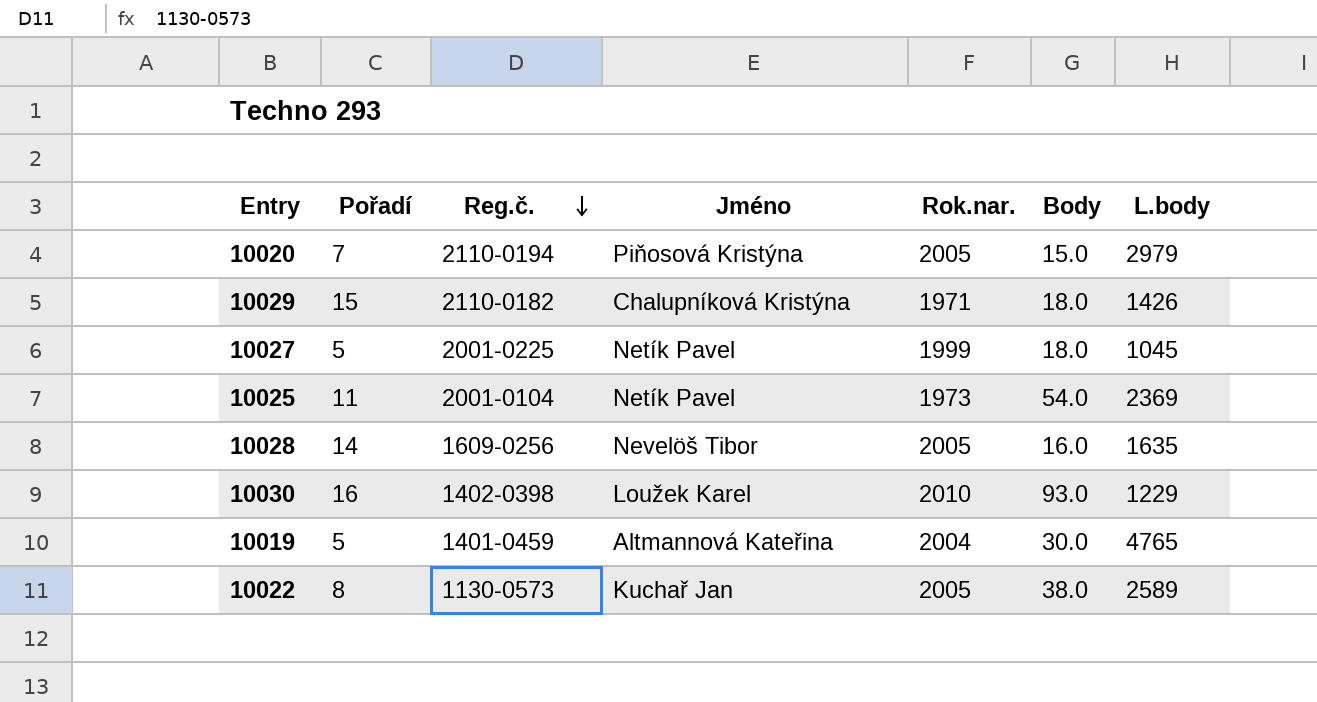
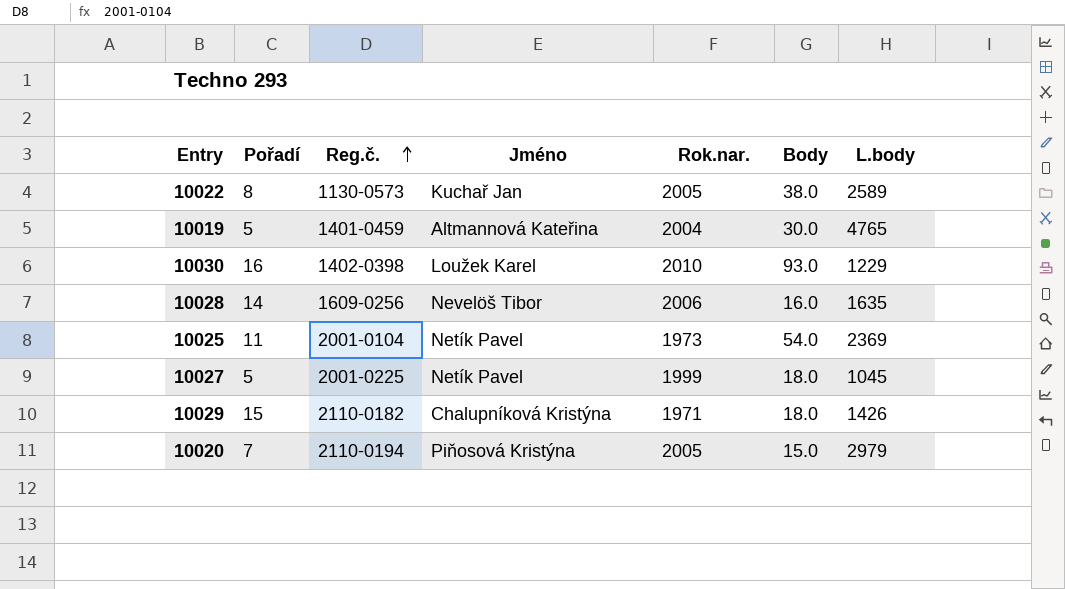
row order: Reg.č. descending -> Reg.č. ascending
10028 | Rok.nar.: 2005 -> 2006

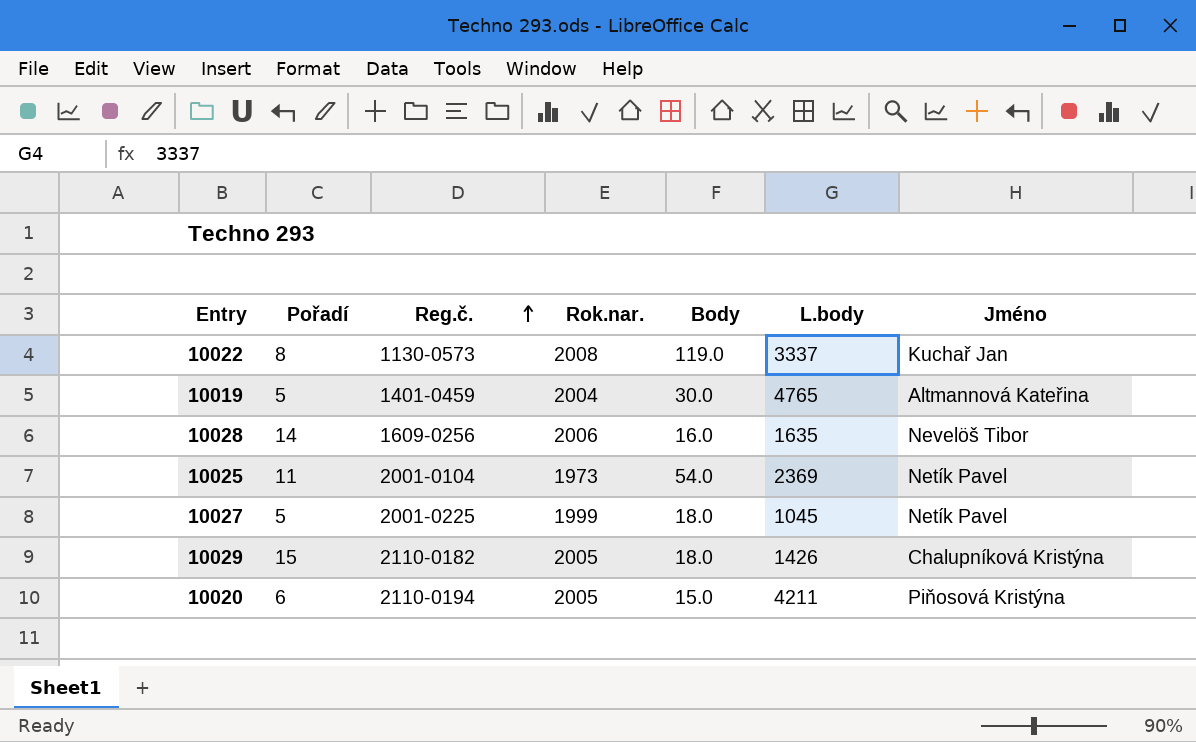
column Jméno | position: 4 -> 7
row 10030: 16 | 1402-0398 | Loužek Karel | 2010 | 93.0 | 1229 -> none
10022 | Rok.nar.: 2005 -> 2008
10022 | Body: 38.0 -> 119.0
10022 | L.body: 2589 -> 3337
10029 | Rok.nar.: 1971 -> 2005
10020 | Pořadí: 7 -> 6
10020 | L.body: 2979 -> 4211

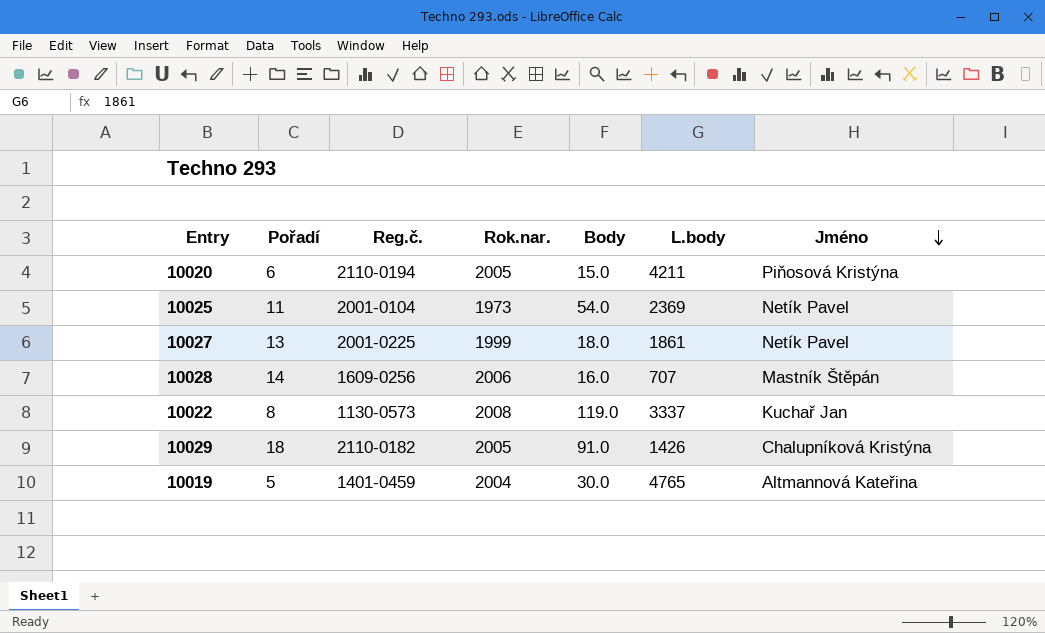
row order: Reg.č. ascending -> Jméno descending
10027 | Pořadí: 5 -> 13
10027 | L.body: 1045 -> 1861
10028 | L.body: 1635 -> 707
10028 | Jméno: Nevelöš Tibor -> Mastník Štěpán
10029 | Pořadí: 15 -> 18
10029 | Body: 18.0 -> 91.0

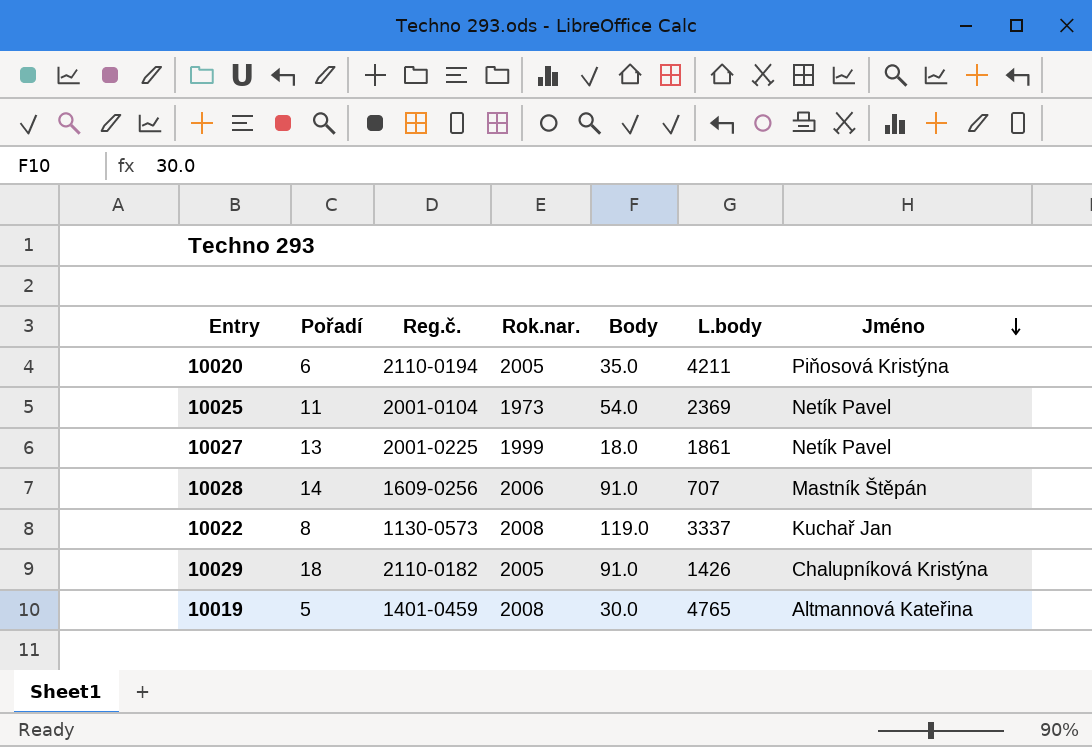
10020 | Body: 15.0 -> 35.0
10028 | Body: 16.0 -> 91.0
10019 | Rok.nar.: 2004 -> 2008

